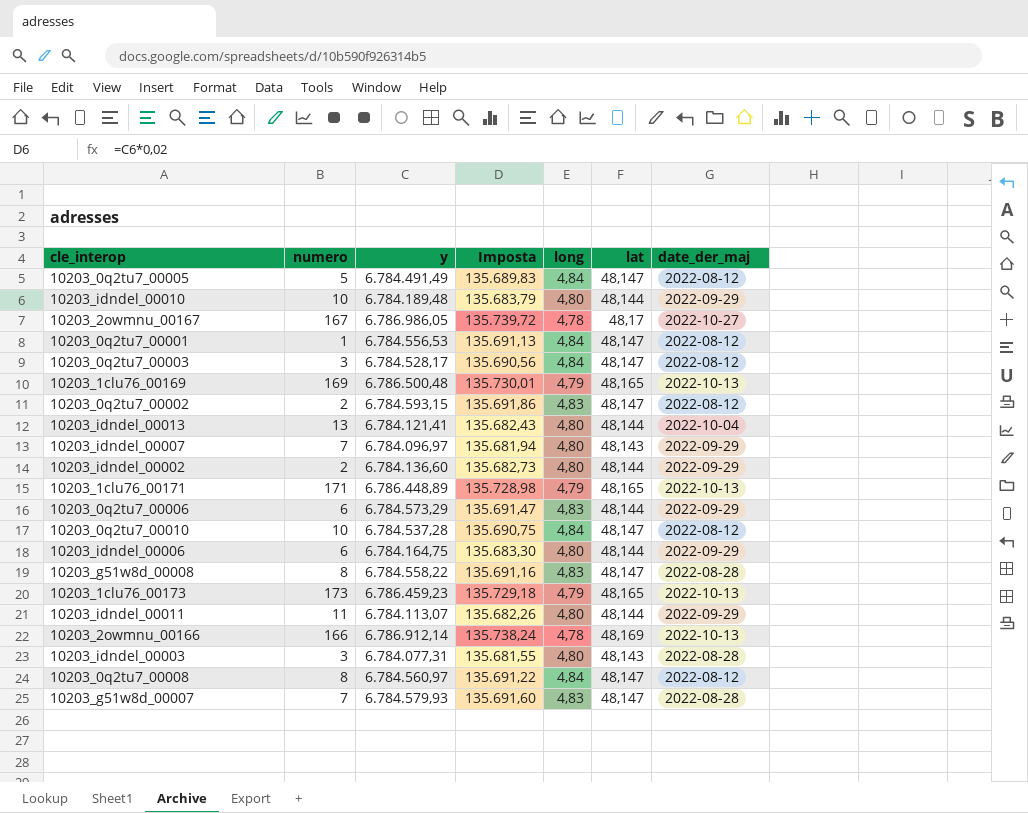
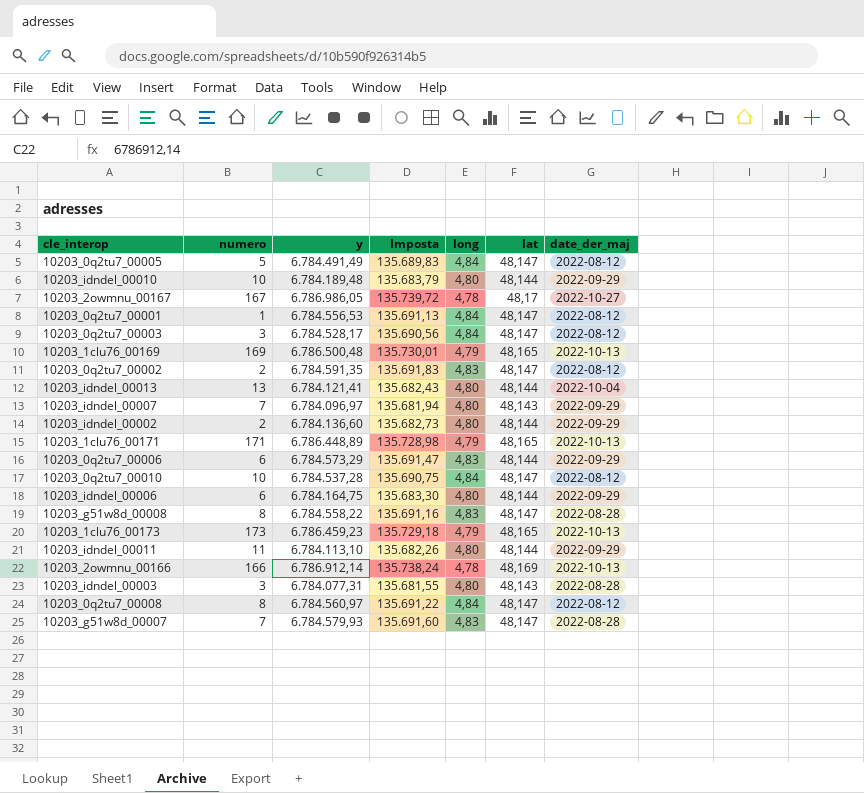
10203_0q2tu7_00002 | y: 6.784.593,15 -> 6.784.591,35
10203_0q2tu7_00002 | Imposta: 135.691,86 -> 135.691,83
10203_idndel_00011 | y: 6.784.113,07 -> 6.784.113,10

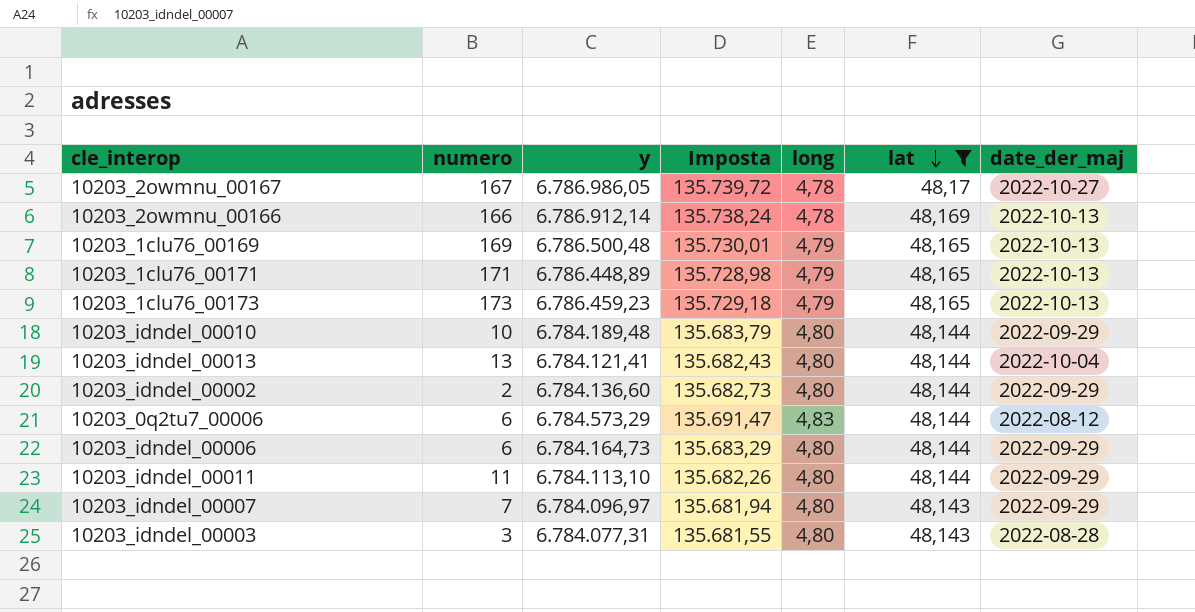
filter: none -> lat != 48,147
row order: none -> lat descending
10203_0q2tu7_00006 | date_der_maj: 2022-09-29 -> 2022-08-12
10203_idndel_00006 | y: 6.784.164,75 -> 6.784.164,73
10203_idndel_00006 | Imposta: 135.683,30 -> 135.683,29

